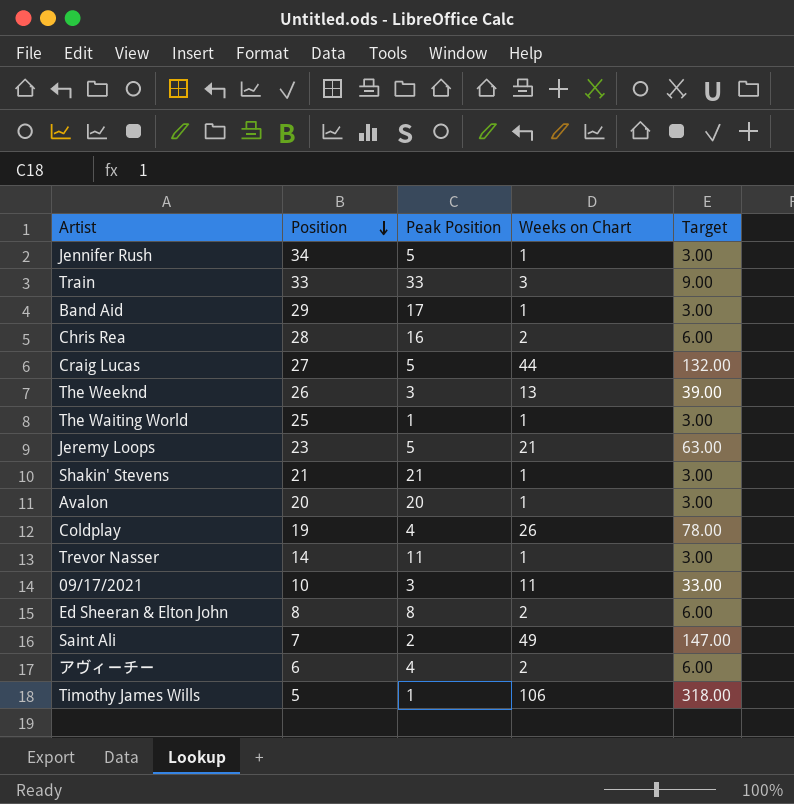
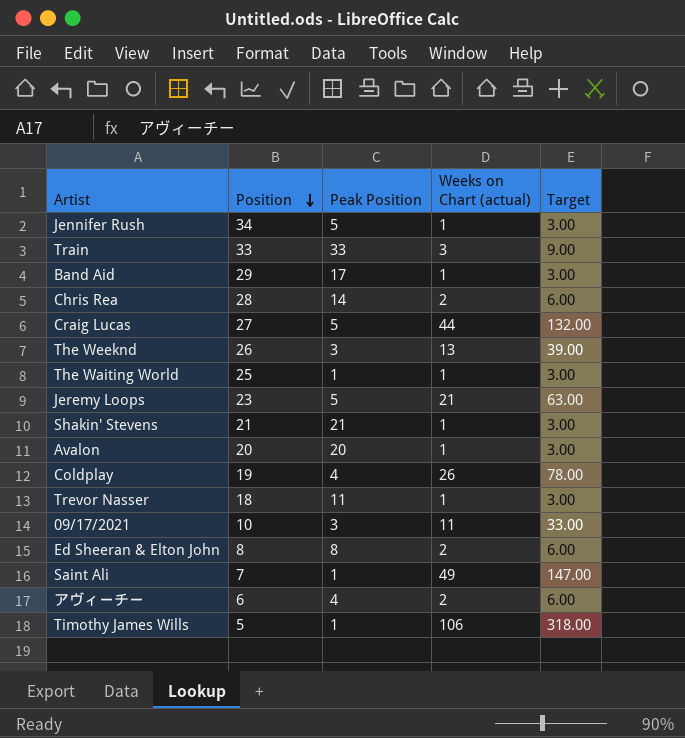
column name: Weeks on Chart -> Weeks on Chart (actual)
Chris Rea | Peak Position: 16 -> 14
Trevor Nasser | Position: 14 -> 18
Saint Ali | Peak Position: 2 -> 1

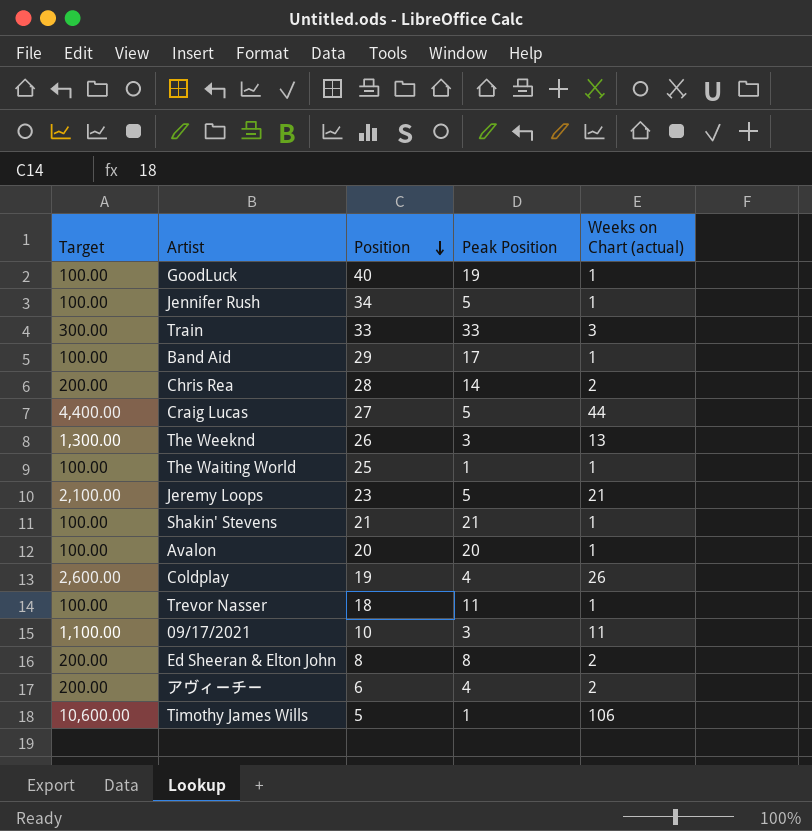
column Target | formula: [Weeks on Chart (actual)] * 3 -> [Weeks on Chart (actual)] * 100
column Target | position: 5 -> 1
row Saint Ali: 7 | 1 | 49 | 147.00 -> none
row GoodLuck: none -> 100.00 | 40 | 19 | 1

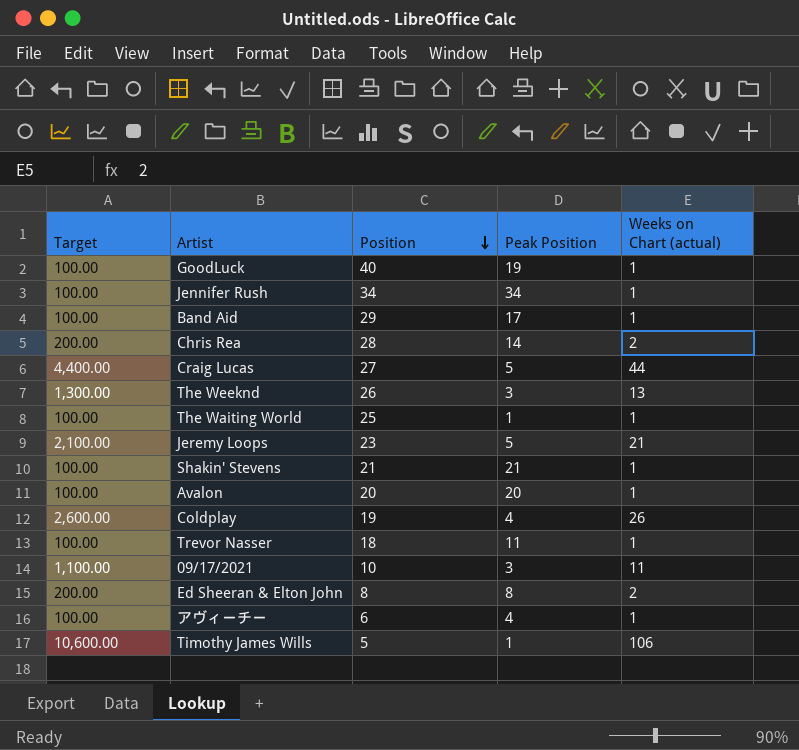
row Train: 300.00 | 33 | 33 | 3 -> none
Jennifer Rush | Peak Position: 5 -> 34
アヴィーチー | Target: 200.00 -> 100.00
アヴィーチー | Weeks on Chart (actual): 2 -> 1

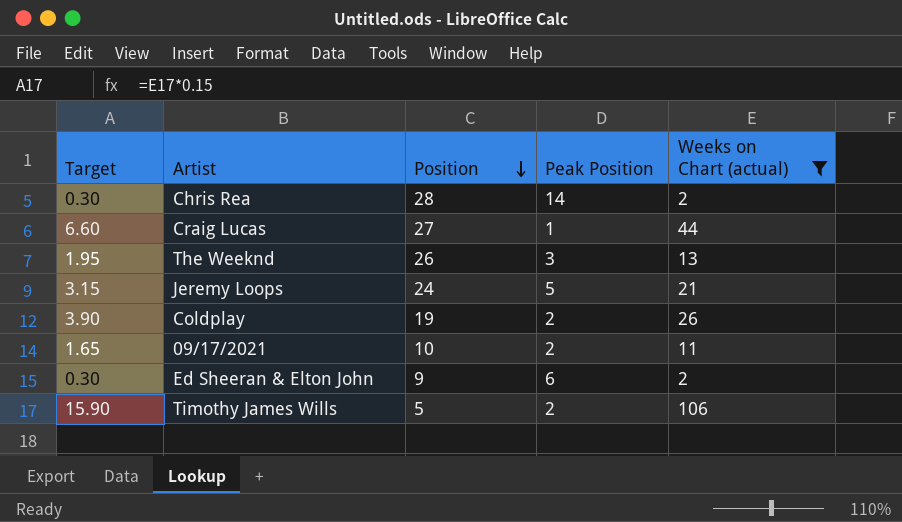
filter: none -> Weeks on Chart (actual) != 1
column Target | formula: [Weeks on Chart (actual)] * 100 -> [Weeks on Chart (actual)] * 0.15
Craig Lucas | Peak Position: 5 -> 1
Jeremy Loops | Position: 23 -> 24
Coldplay | Peak Position: 4 -> 2
09/17/2021 | Peak Position: 3 -> 2
Ed Sheeran & Elton John | Position: 8 -> 9
Ed Sheeran & Elton John | Peak Position: 8 -> 6
Timothy James Wills | Peak Position: 1 -> 2

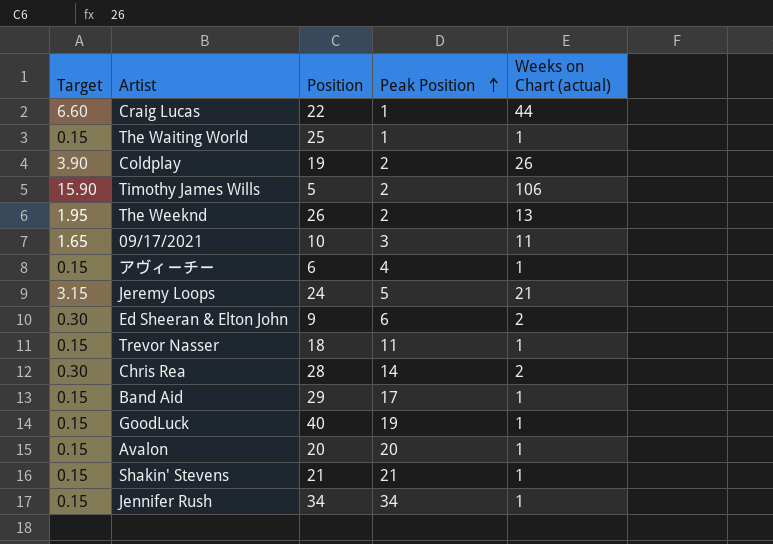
filter: Weeks on Chart (actual) != 1 -> none
row order: Position descending -> Peak Position ascending
Craig Lucas | Position: 27 -> 22
The Weeknd | Peak Position: 3 -> 2
09/17/2021 | Peak Position: 2 -> 3

